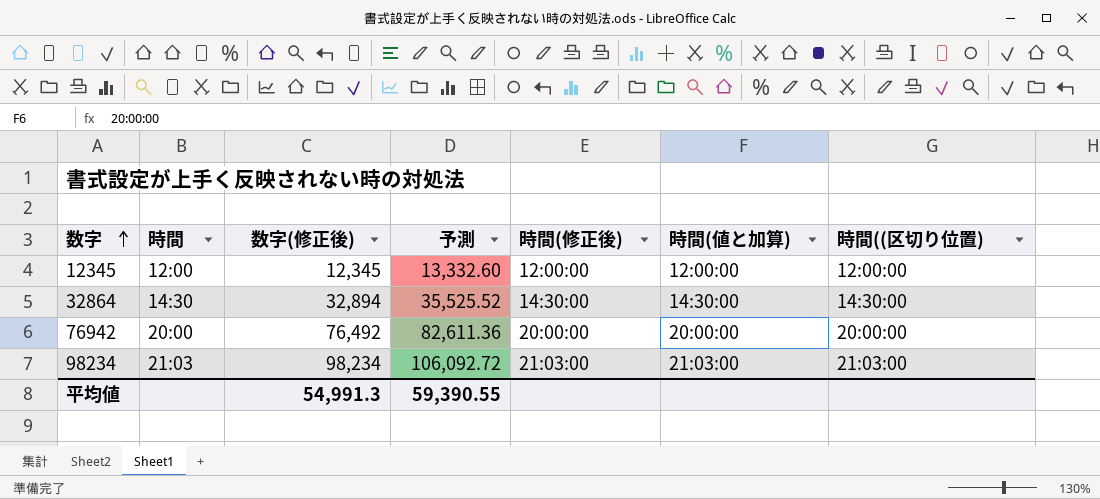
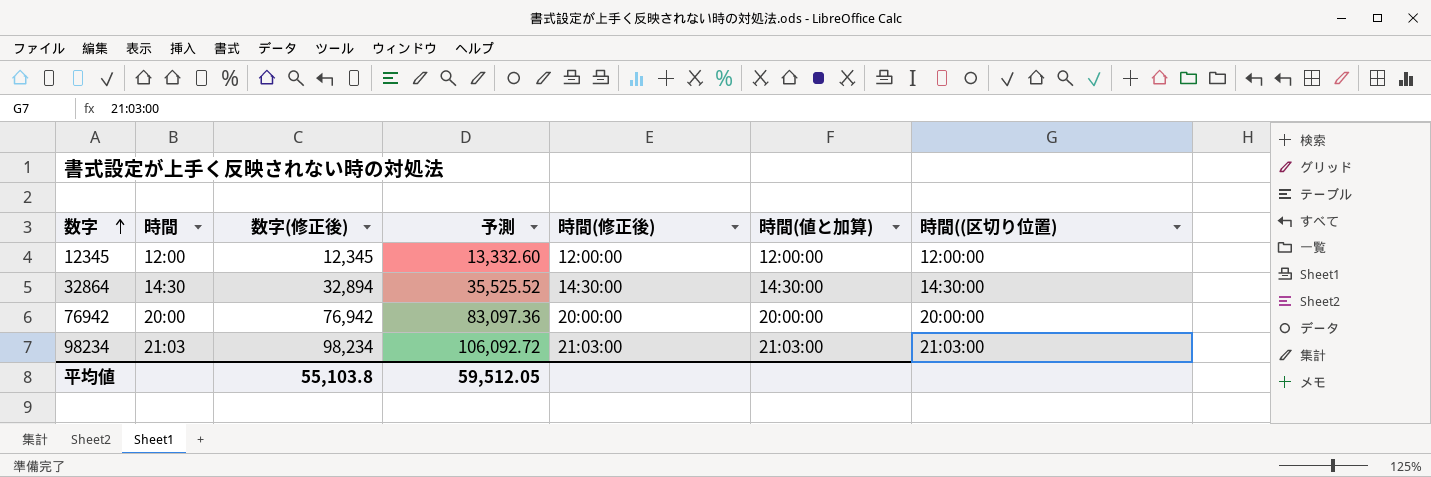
76942 | 数字(修正後): 76,492 -> 76,942
76942 | 予測: 82,611.36 -> 83,097.36
平均値 | 数字(修正後): 54,991.3 -> 55,103.8
平均値 | 予測: 59,390.55 -> 59,512.05

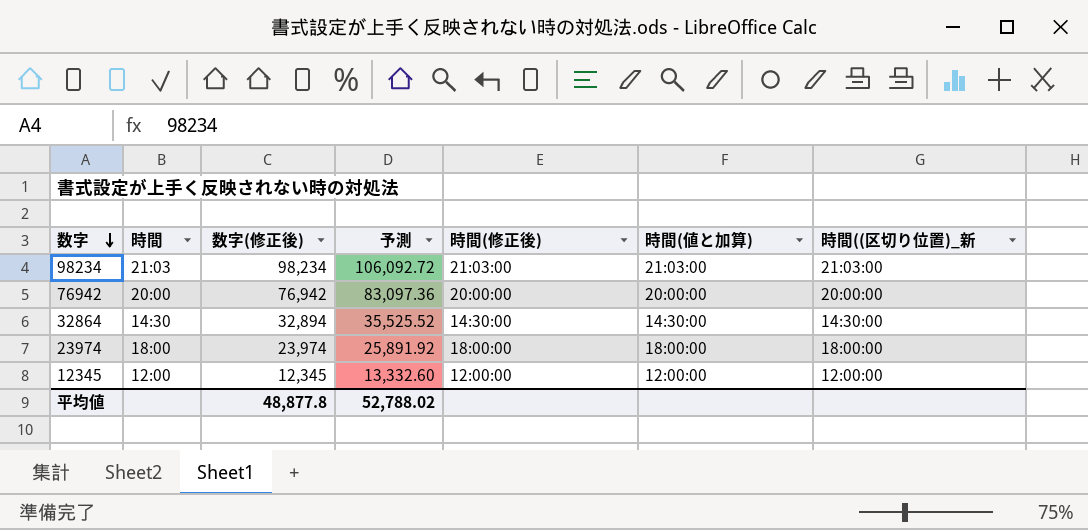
row order: 数字 ascending -> 数字 descending
column name: 時間((区切り位置) -> 時間((区切り位置)_新
row 23974: none -> 18:00 | 23,974 | 25,891.92 | 18:00:00 | 18:00:00 | 18:00:00
平均値 | 数字(修正後): 55,103.8 -> 48,877.8
平均値 | 予測: 59,512.05 -> 52,788.02

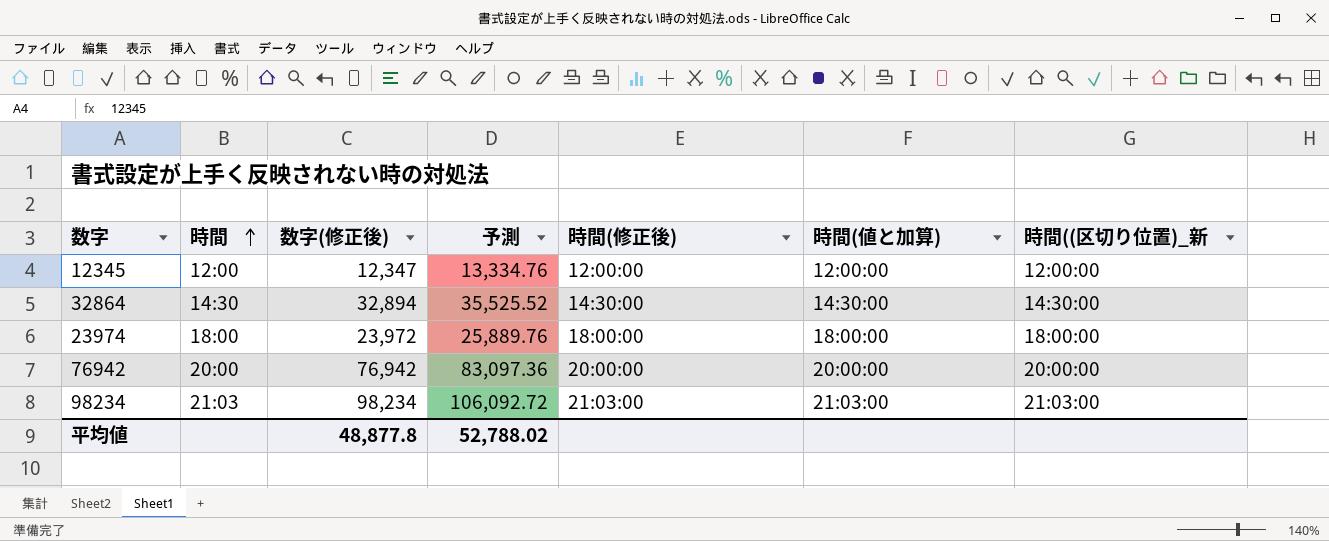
row order: 数字 descending -> 時間 ascending
12345 | 数字(修正後): 12,345 -> 12,347
12345 | 予測: 13,332.60 -> 13,334.76
23974 | 数字(修正後): 23,974 -> 23,972
23974 | 予測: 25,891.92 -> 25,889.76

